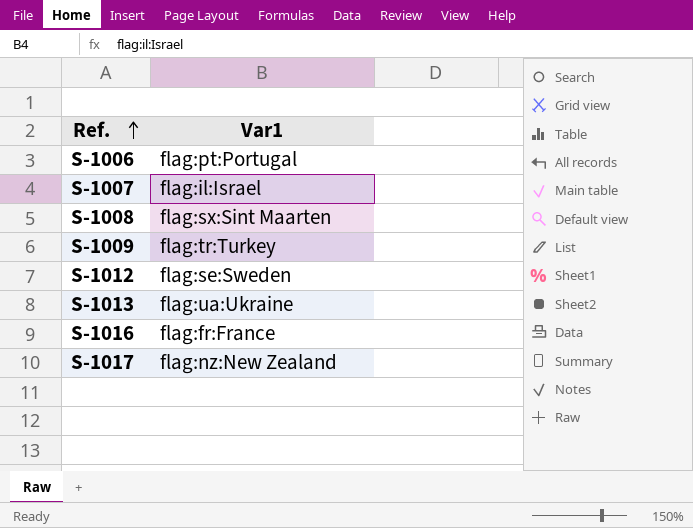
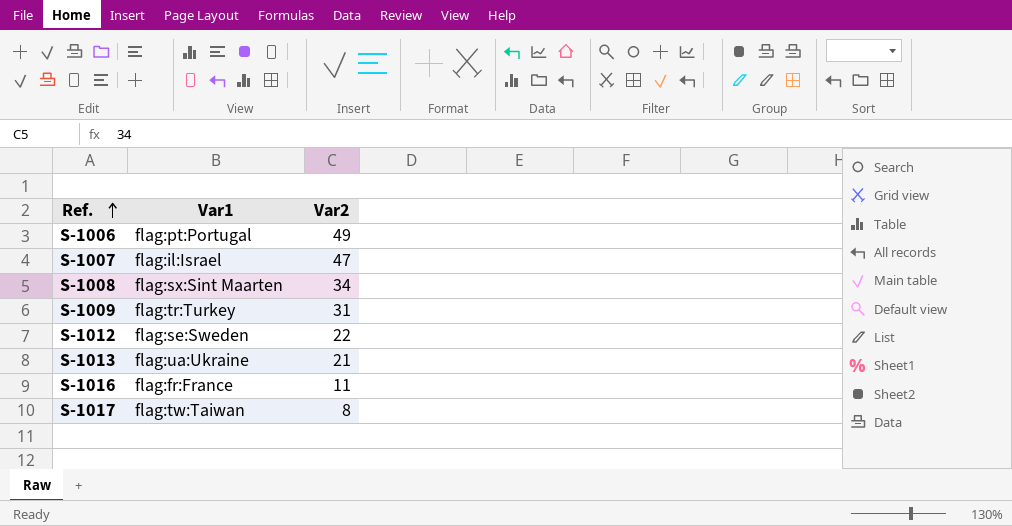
column Var2 | position: none -> 3
S-1017 | Var1: flag:nz:New Zealand -> flag:tw:Taiwan

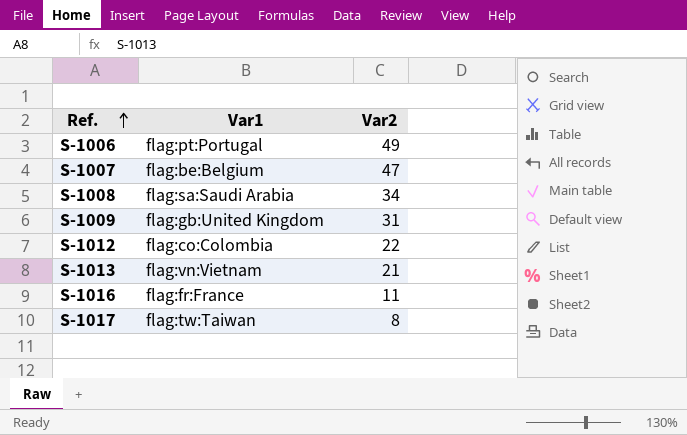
S-1007 | Var1: flag:il:Israel -> flag:be:Belgium
S-1008 | Var1: flag:sx:Sint Maarten -> flag:sa:Saudi Arabia
S-1009 | Var1: flag:tr:Turkey -> flag:gb:United Kingdom
S-1012 | Var1: flag:se:Sweden -> flag:co:Colombia
S-1013 | Var1: flag:ua:Ukraine -> flag:vn:Vietnam

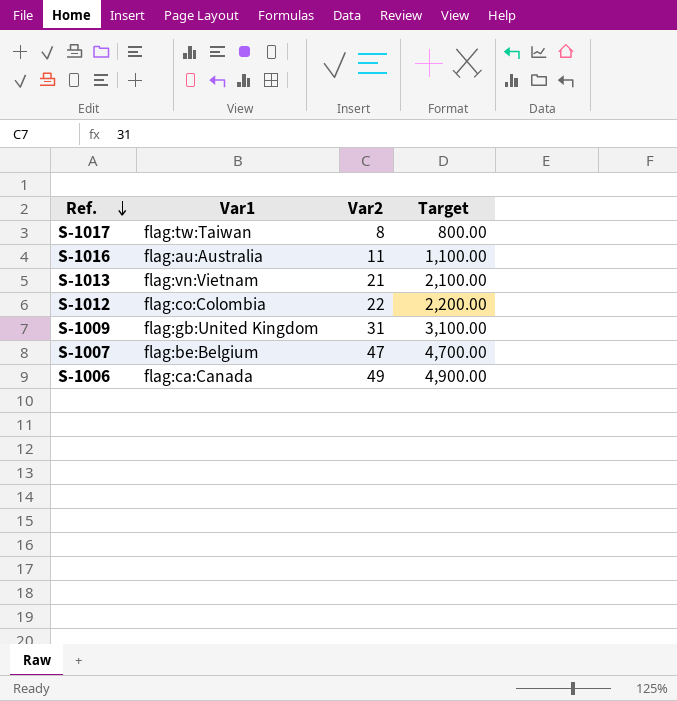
row order: Ref. ascending -> Ref. descending
column Target | formula: none -> [Var2] * 100
row S-1008: flag:sa:Saudi Arabia | 34 -> none
S-1016 | Var1: flag:fr:France -> flag:au:Australia
S-1006 | Var1: flag:pt:Portugal -> flag:ca:Canada

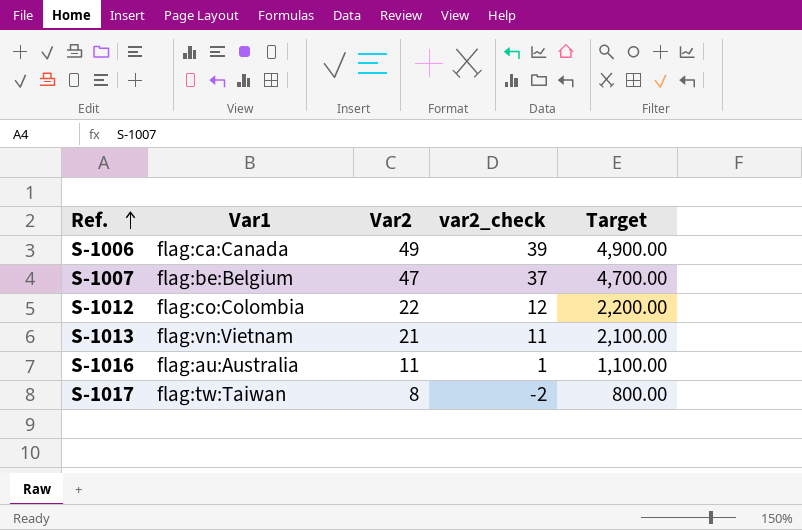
row order: Ref. descending -> Ref. ascending
column var2_check | formula: none -> [Var2] - 10
row S-1009: flag:gb:United Kingdom | 31 | 3,100.00 -> none

